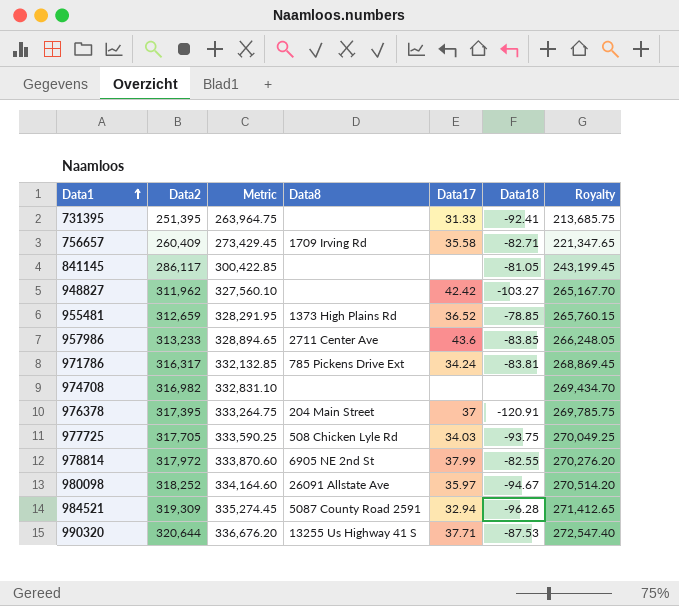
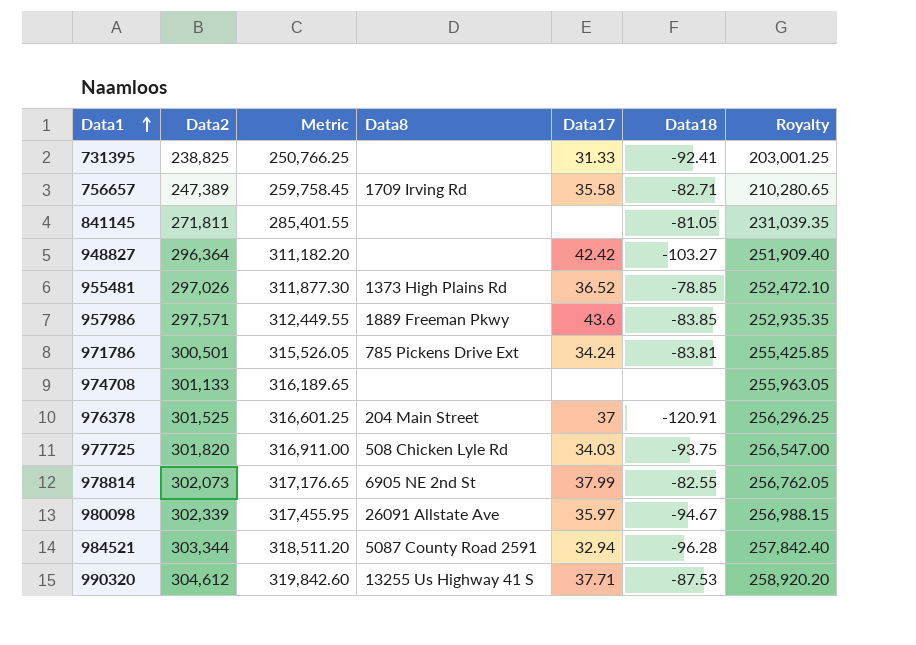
731395 | Data2: 251,395 -> 238,825
731395 | Metric: 263,964.75 -> 250,766.25
731395 | Royalty: 213,685.75 -> 203,001.25
756657 | Data2: 260,409 -> 247,389
756657 | Metric: 273,429.45 -> 259,758.45
756657 | Royalty: 221,347.65 -> 210,280.65
841145 | Data2: 286,117 -> 271,811
841145 | Metric: 300,422.85 -> 285,401.55
841145 | Royalty: 243,199.45 -> 231,039.35
948827 | Data2: 311,962 -> 296,364
948827 | Metric: 327,560.10 -> 311,182.20
948827 | Royalty: 265,167.70 -> 251,909.40
955481 | Data2: 312,659 -> 297,026
955481 | Metric: 328,291.95 -> 311,877.30
955481 | Royalty: 265,760.15 -> 252,472.10
957986 | Data2: 313,233 -> 297,571
957986 | Metric: 328,894.65 -> 312,449.55
957986 | Data8: 2711 Center Ave -> 1889 Freeman Pkwy
957986 | Royalty: 266,248.05 -> 252,935.35
971786 | Data2: 316,317 -> 300,501
971786 | Metric: 332,132.85 -> 315,526.05
971786 | Royalty: 268,869.45 -> 255,425.85
974708 | Data2: 316,982 -> 301,133
974708 | Metric: 332,831.10 -> 316,189.65
974708 | Royalty: 269,434.70 -> 255,963.05
976378 | Data2: 317,395 -> 301,525
976378 | Metric: 333,264.75 -> 316,601.25
976378 | Royalty: 269,785.75 -> 256,296.25
977725 | Data2: 317,705 -> 301,820
977725 | Metric: 333,590.25 -> 316,911.00
977725 | Royalty: 270,049.25 -> 256,547.00
978814 | Data2: 317,972 -> 302,073
978814 | Metric: 333,870.60 -> 317,176.65
978814 | Royalty: 270,276.20 -> 256,762.05
980098 | Data2: 318,252 -> 302,339
980098 | Metric: 334,164.60 -> 317,455.95
980098 | Royalty: 270,514.20 -> 256,988.15
984521 | Data2: 319,309 -> 303,344
984521 | Metric: 335,274.45 -> 318,511.20
984521 | Royalty: 271,412.65 -> 257,842.40
990320 | Data2: 320,644 -> 304,612
990320 | Metric: 336,676.20 -> 319,842.60
990320 | Royalty: 272,547.40 -> 258,920.20

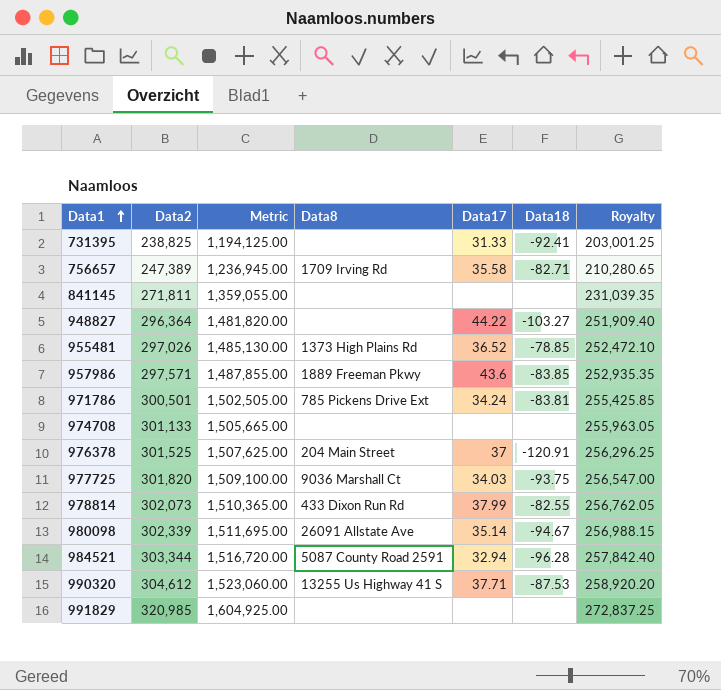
column Metric | formula: [Data2] * 1.05 -> [Data2] * 5
841145 | Data18: -81.05 -> none
948827 | Data17: 42.42 -> 44.22
977725 | Data8: 508 Chicken Lyle Rd -> 9036 Marshall Ct
978814 | Data8: 6905 NE 2nd St -> 433 Dixon Run Rd
980098 | Data17: 35.97 -> 35.14
row 991829: none -> 320,985 | 1,604,925.00 | none | none | none | 272,837.25

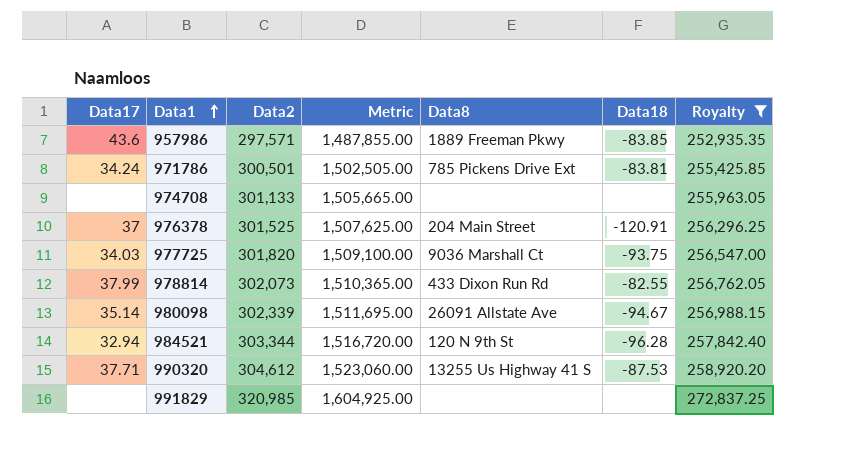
filter: none -> Royalty >= 252,935.35
column Data17 | position: 5 -> 1
984521 | Data8: 5087 County Road 2591 -> 120 N 9th St

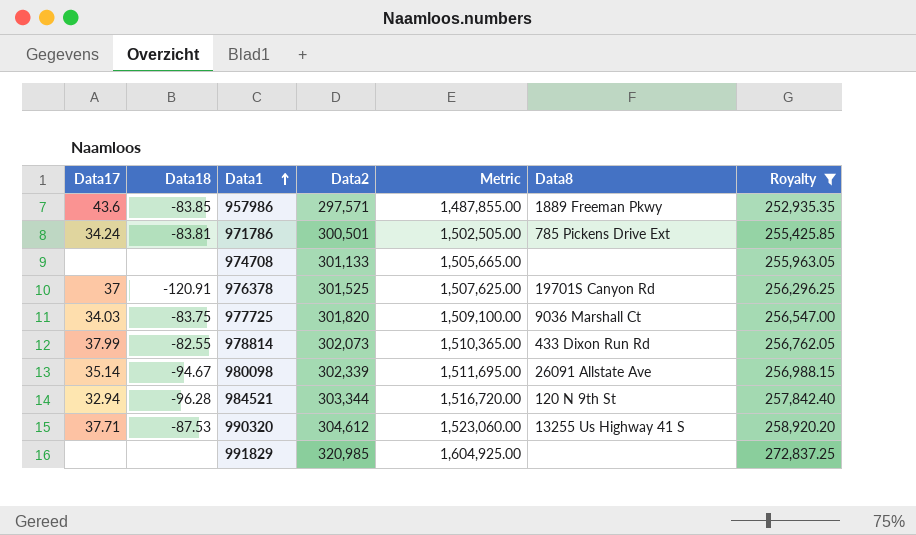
column Data18 | position: 6 -> 2
976378 | Data8: 204 Main Street -> 19701S Canyon Rd
977725 | Data18: -93.75 -> -83.75

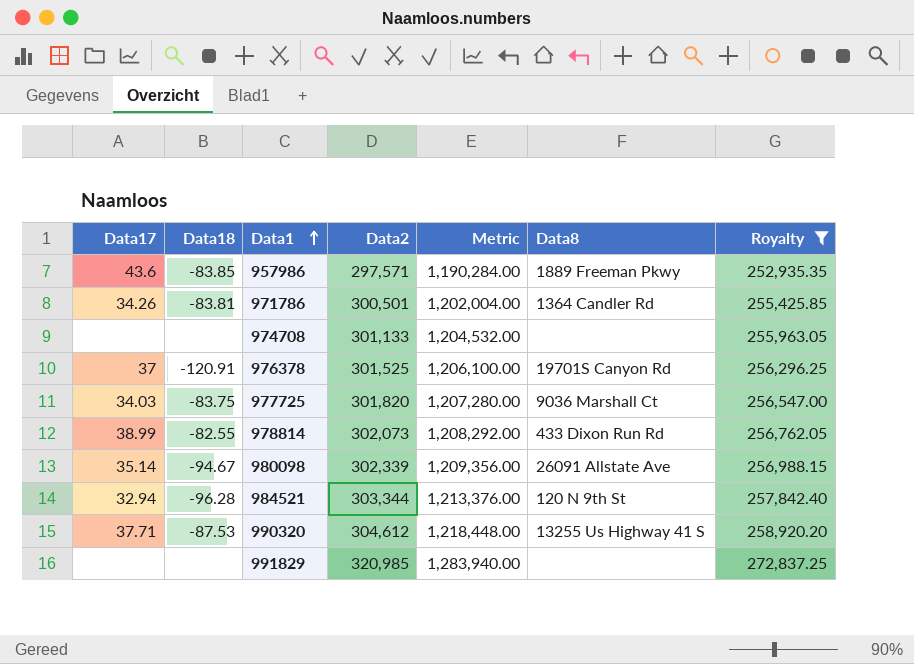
column Metric | formula: [Data2] * 5 -> [Data2] * 4
971786 | Data17: 34.24 -> 34.26
971786 | Data8: 785 Pickens Drive Ext -> 1364 Candler Rd
978814 | Data17: 37.99 -> 38.99

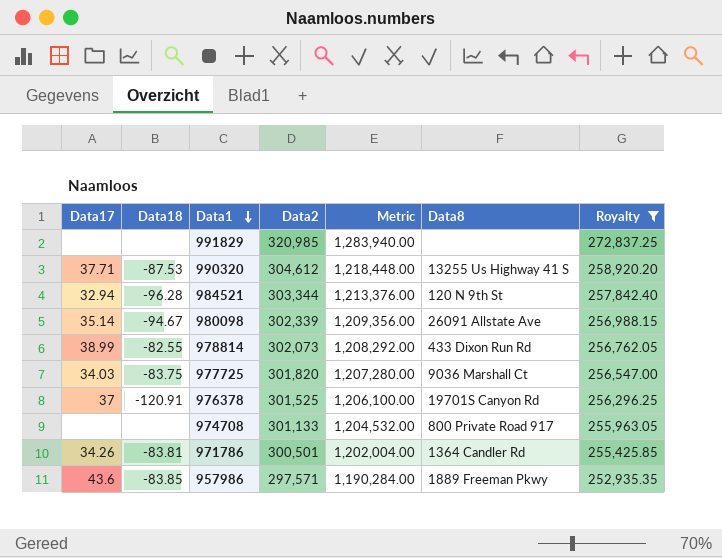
row order: Data1 ascending -> Data1 descending
974708 | Data8: none -> 800 Private Road 917

